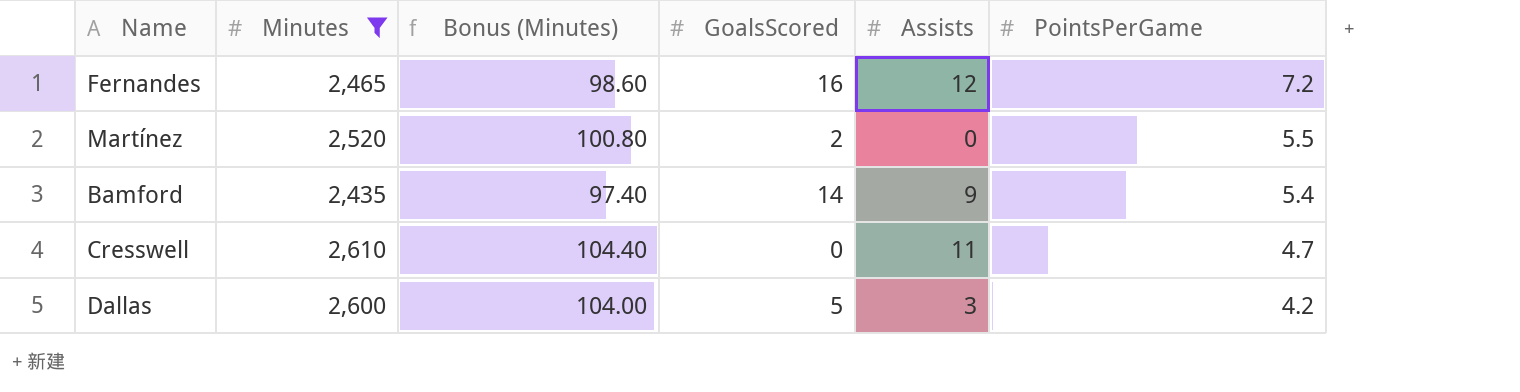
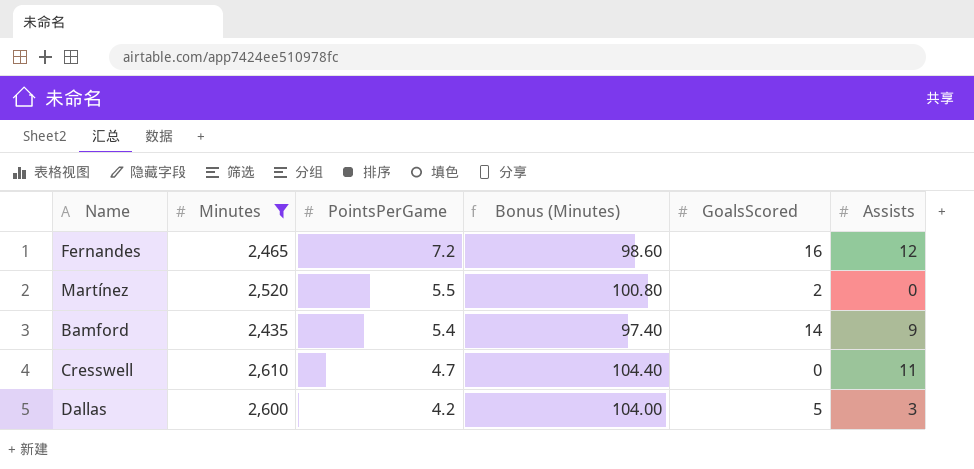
column PointsPerGame | position: 6 -> 3

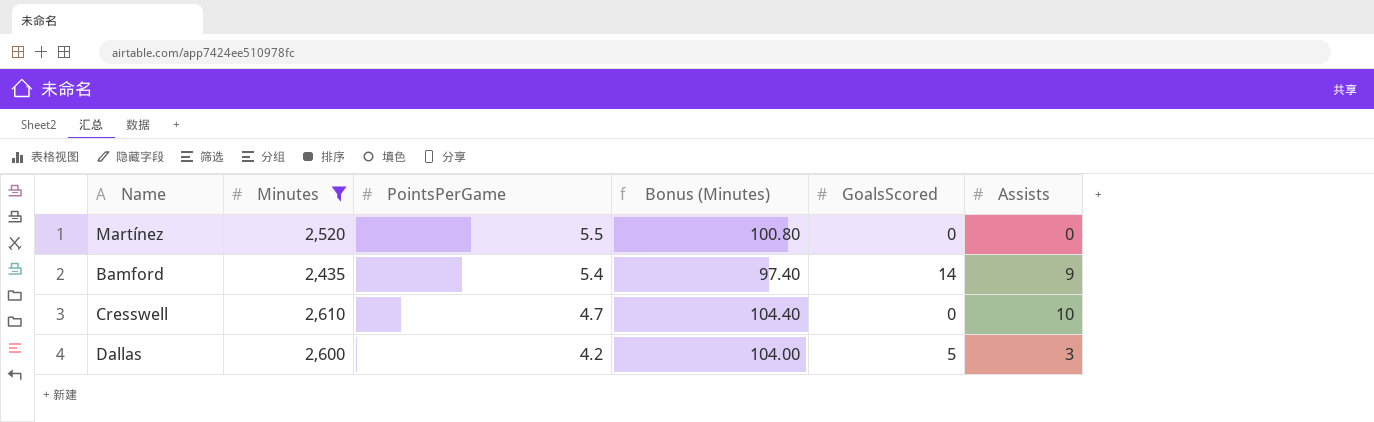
row Fernandes: 2,465 | 7.2 | 98.60 | 16 | 12 -> none
Martínez | GoalsScored: 2 -> 0
Cresswell | Assists: 11 -> 10

